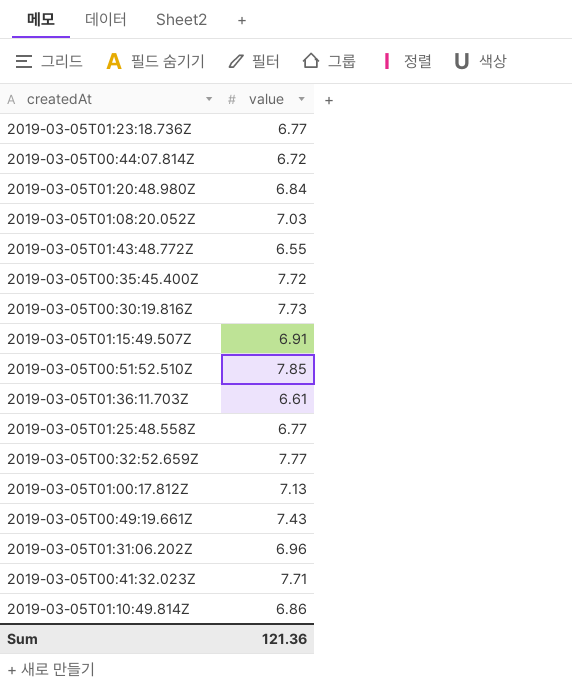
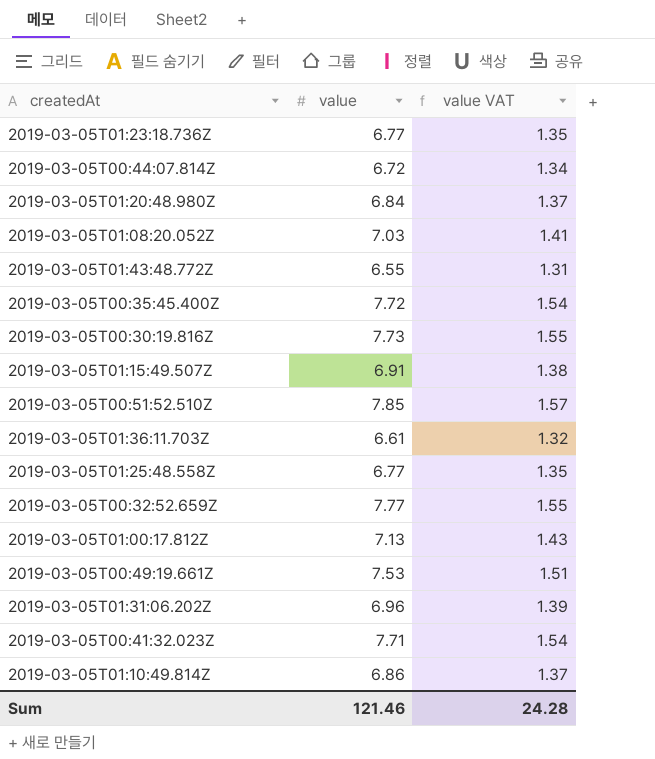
column value VAT | formula: none -> [value] * 0.2
2019-03-05T00:49:19.661Z | value: 7.43 -> 7.53
Sum | value: 121.36 -> 121.46

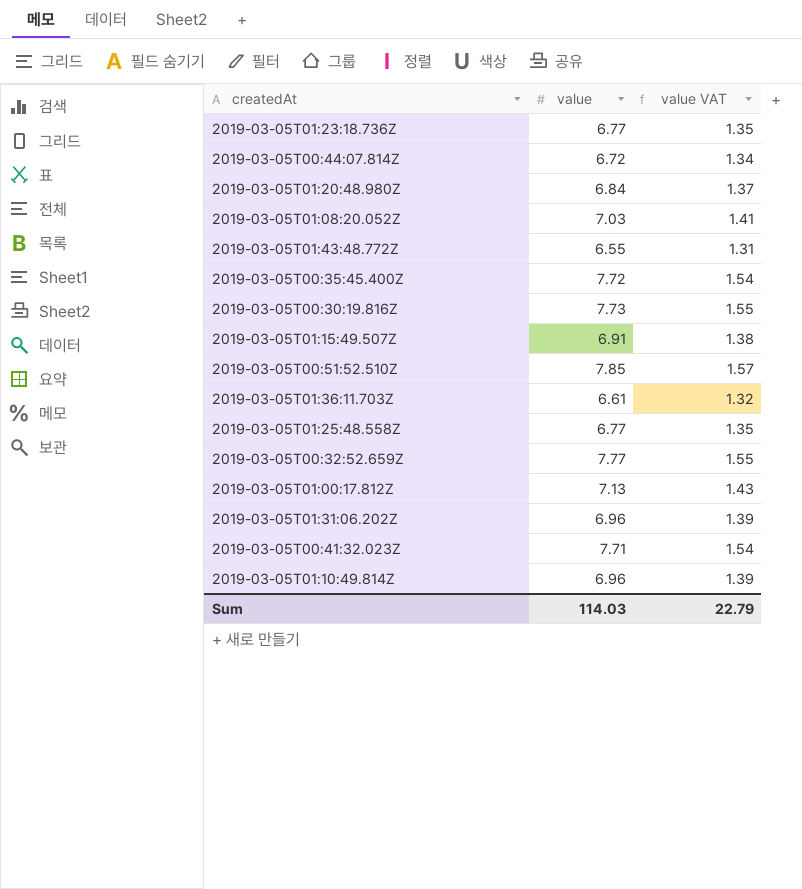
row 2019-03-05T00:49:19.661Z: 7.53 | 1.51 -> none
2019-03-05T01:10:49.814Z | value: 6.86 -> 6.96
2019-03-05T01:10:49.814Z | value VAT: 1.37 -> 1.39
Sum | value: 121.46 -> 114.03
Sum | value VAT: 24.28 -> 22.79

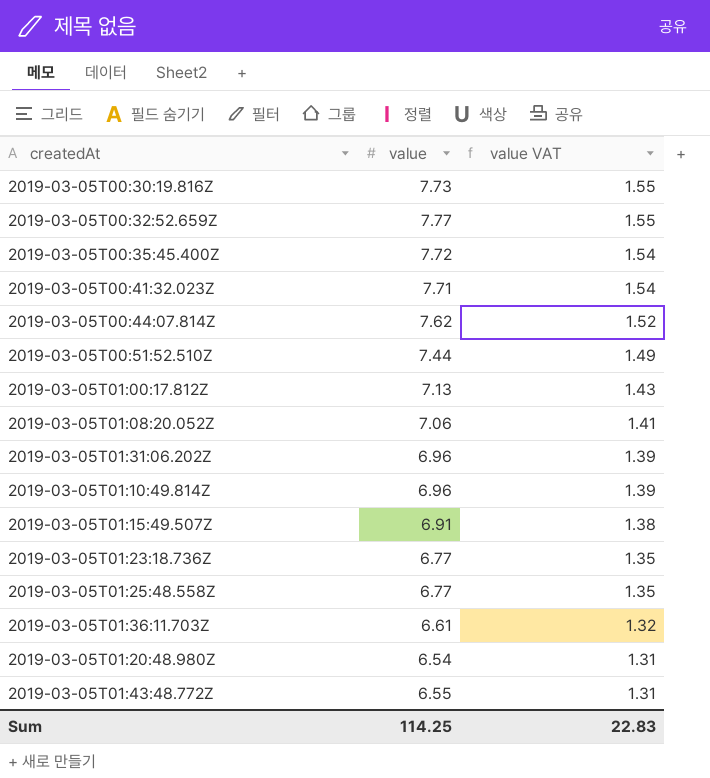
row order: none -> value VAT descending
2019-03-05T00:44:07.814Z | value: 6.72 -> 7.62
2019-03-05T00:44:07.814Z | value VAT: 1.34 -> 1.52
2019-03-05T00:51:52.510Z | value: 7.85 -> 7.44
2019-03-05T00:51:52.510Z | value VAT: 1.57 -> 1.49
2019-03-05T01:08:20.052Z | value: 7.03 -> 7.06
2019-03-05T01:20:48.980Z | value: 6.84 -> 6.54
2019-03-05T01:20:48.980Z | value VAT: 1.37 -> 1.31
Sum | value: 114.03 -> 114.25
Sum | value VAT: 22.79 -> 22.83

